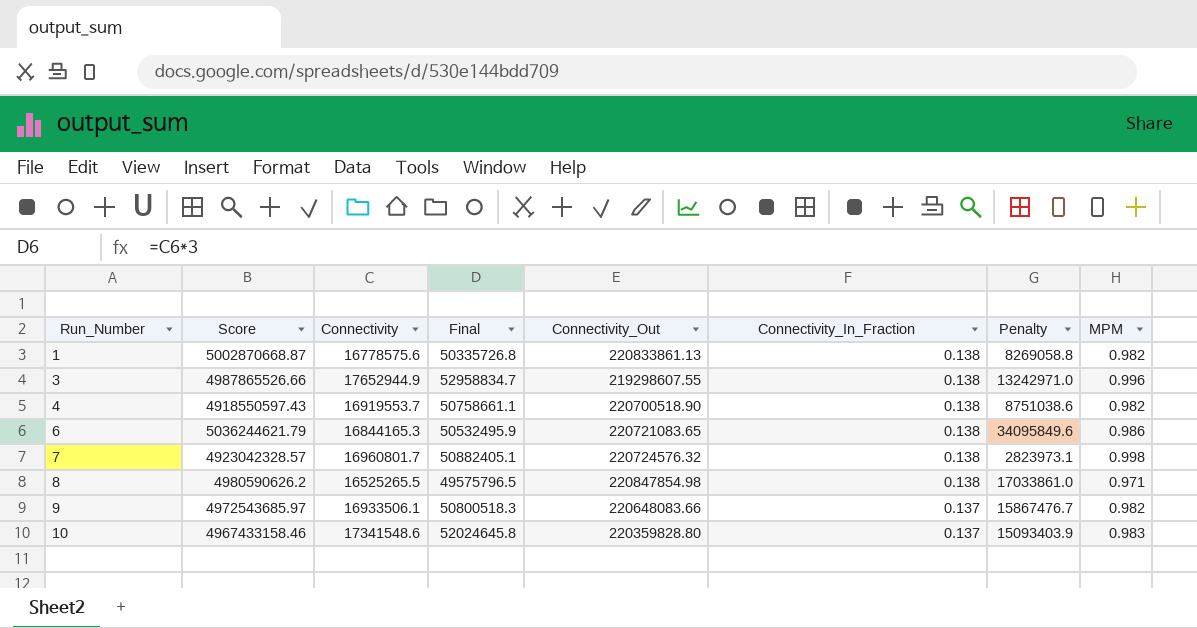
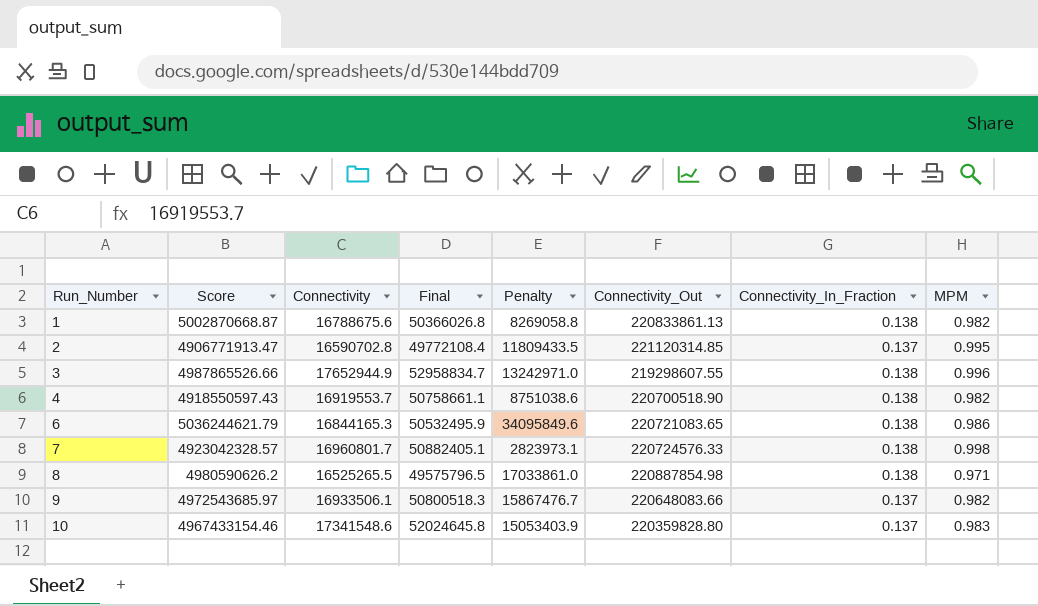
column Penalty | position: 7 -> 5
1 | Connectivity: 16778575.6 -> 16788675.6
1 | Final: 50335726.8 -> 50366026.8
row 2: none -> 4906771913.47 | 16590702.8 | 49772108.4 | 11809433.5 | 221120314.85 | 0.137 | 0.995
7 | Connectivity_Out: 220724576.32 -> 220724576.33
8 | Connectivity_Out: 220847854.98 -> 220887854.98
10 | Score: 4967433158.46 -> 4967433154.46
10 | Penalty: 15093403.9 -> 15053403.9

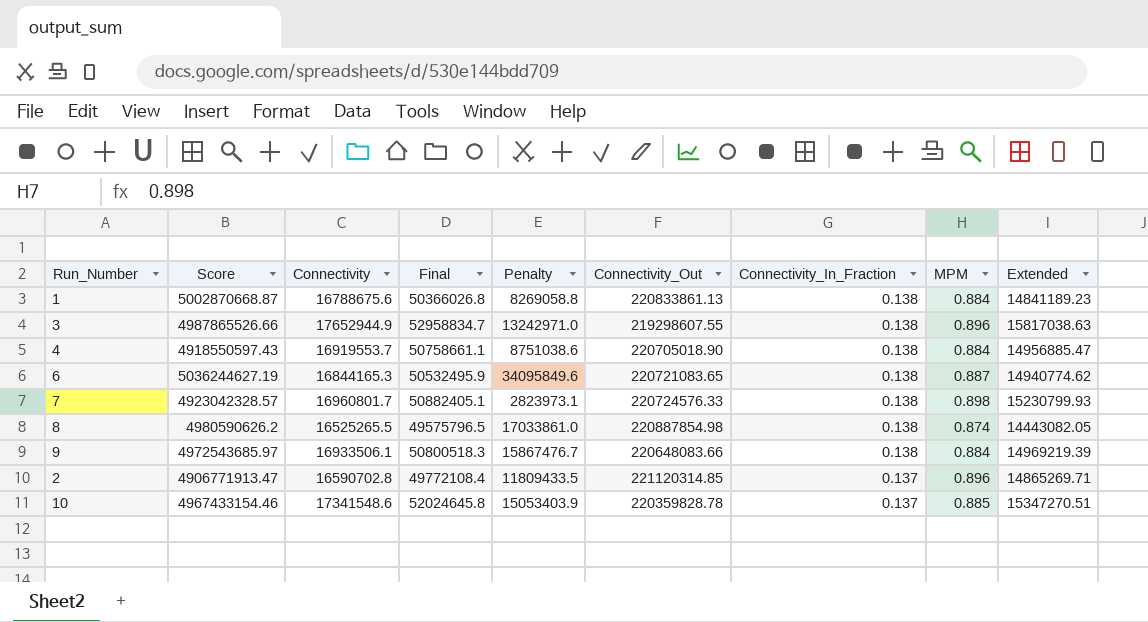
row order: Run_Number ascending -> Connectivity_In_Fraction descending
column Extended | formula: none -> [Connectivity] * [MPM]
1 | MPM: 0.982 -> 0.884
3 | MPM: 0.996 -> 0.896
4 | Connectivity_Out: 220700518.90 -> 220705018.90
4 | MPM: 0.982 -> 0.884
6 | Score: 5036244621.79 -> 5036244627.19
6 | MPM: 0.986 -> 0.887
7 | MPM: 0.998 -> 0.898
8 | MPM: 0.971 -> 0.874
9 | Connectivity_In_Fraction: 0.137 -> 0.138
9 | MPM: 0.982 -> 0.884
2 | MPM: 0.995 -> 0.896
10 | Connectivity_Out: 220359828.80 -> 220359828.78
10 | MPM: 0.983 -> 0.885

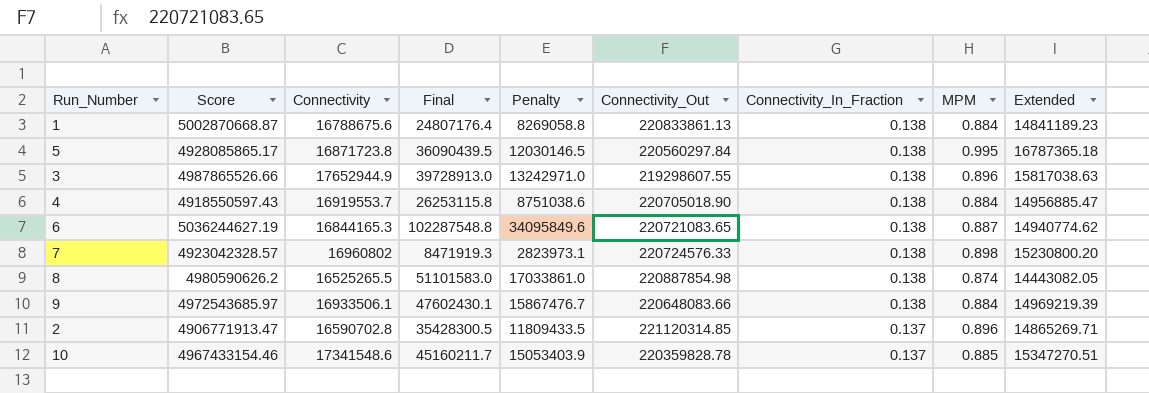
column Final | formula: [Connectivity] * 3 -> [Penalty] * 3
row 5: none -> 4928085865.17 | 16871723.8 | 36090439.5 | 12030146.5 | 220560297.84 | 0.138 | 0.995 | 16787365.18
7 | Connectivity: 16960801.7 -> 16960802
7 | Extended: 15230799.93 -> 15230800.20

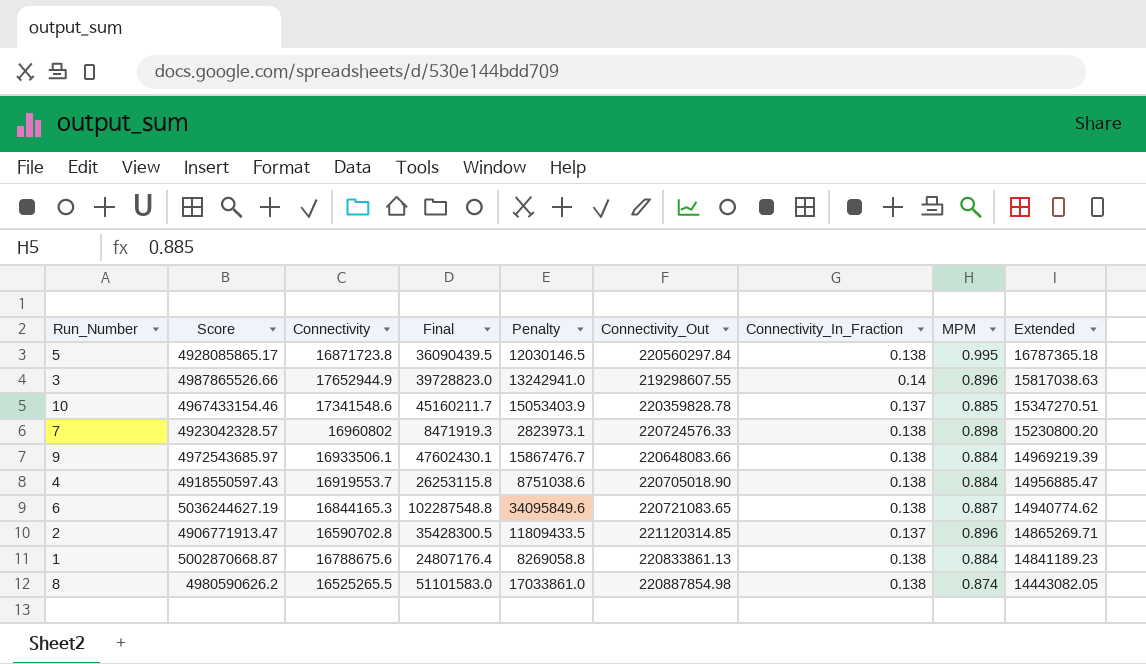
row order: Connectivity_In_Fraction descending -> Extended descending
3 | Final: 39728913.0 -> 39728823.0
3 | Penalty: 13242971.0 -> 13242941.0
3 | Connectivity_In_Fraction: 0.138 -> 0.14

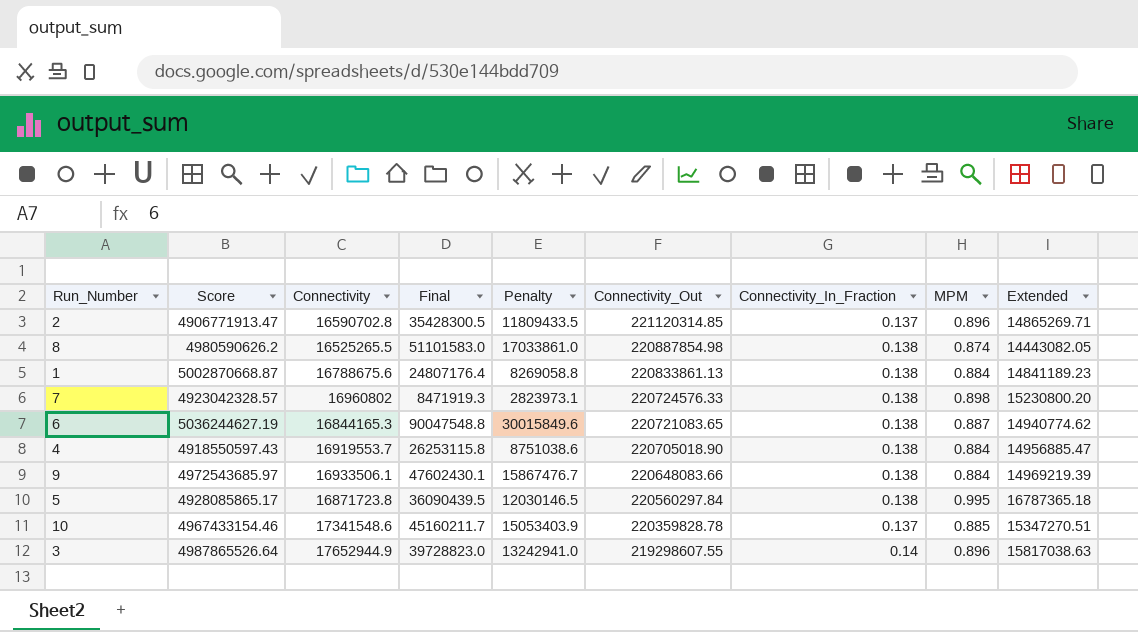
row order: Extended descending -> Connectivity_Out descending
6 | Final: 102287548.8 -> 90047548.8
6 | Penalty: 34095849.6 -> 30015849.6
3 | Score: 4987865526.66 -> 4987865526.64

